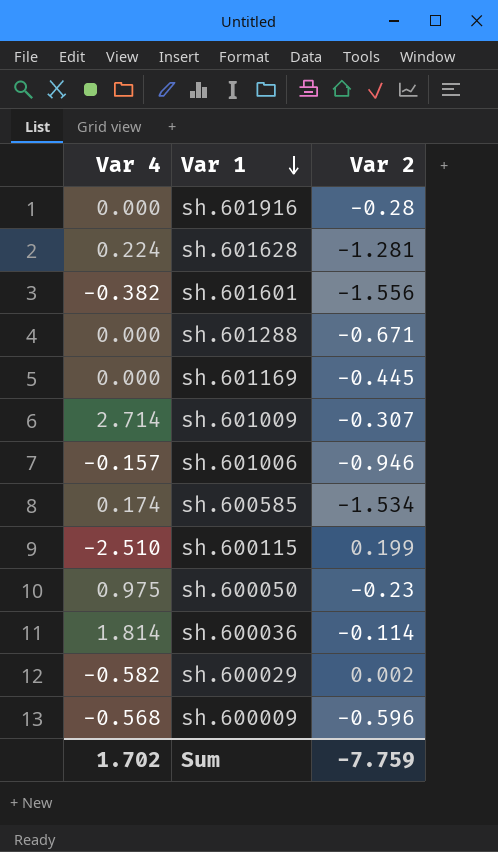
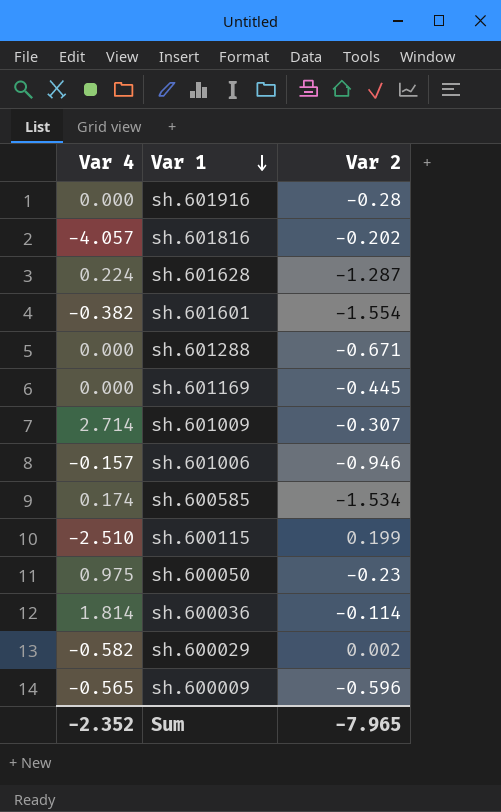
row sh.601816: none -> -4.057 | -0.202
sh.601628 | Var 2: -1.281 -> -1.287
sh.601601 | Var 2: -1.556 -> -1.554
sh.600009 | Var 4: -0.568 -> -0.565
Sum | Var 4: 1.702 -> -2.352
Sum | Var 2: -7.759 -> -7.965

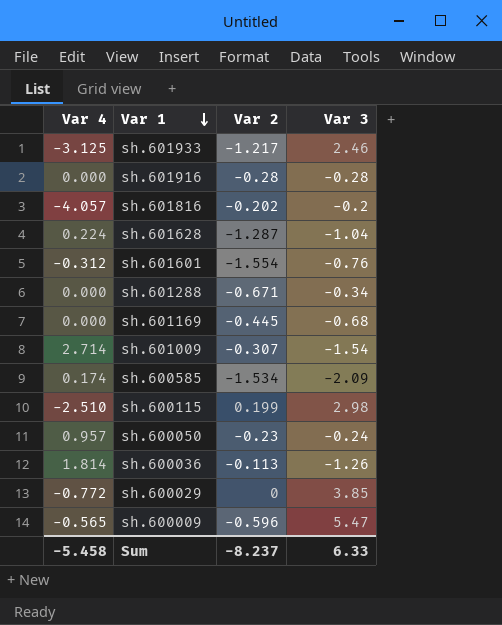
column Var 3 | position: none -> 4
row sh.601006: -0.157 | -0.946 -> none
row sh.601933: none -> -3.125 | -1.217 | 2.46
sh.601601 | Var 4: -0.382 -> -0.312
sh.600050 | Var 4: 0.975 -> 0.957
sh.600036 | Var 2: -0.114 -> -0.113
sh.600029 | Var 4: -0.582 -> -0.772
sh.600029 | Var 2: 0.002 -> 0
Sum | Var 4: -2.352 -> -5.458
Sum | Var 2: -7.965 -> -8.237

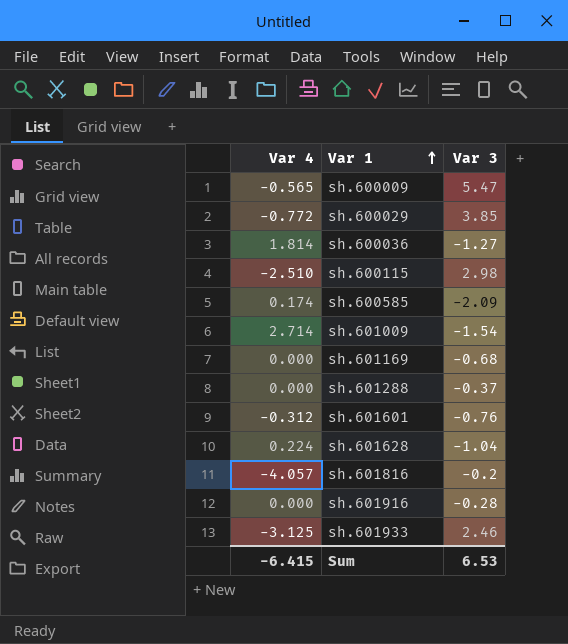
row order: Var 1 descending -> Var 1 ascending
column Var 2 | position: 3 -> none
row sh.600050: 0.957 | -0.23 | -0.24 -> none
sh.600036 | Var 3: -1.26 -> -1.27
sh.601288 | Var 3: -0.34 -> -0.37
Sum | Var 4: -5.458 -> -6.415
Sum | Var 3: 6.33 -> 6.53

